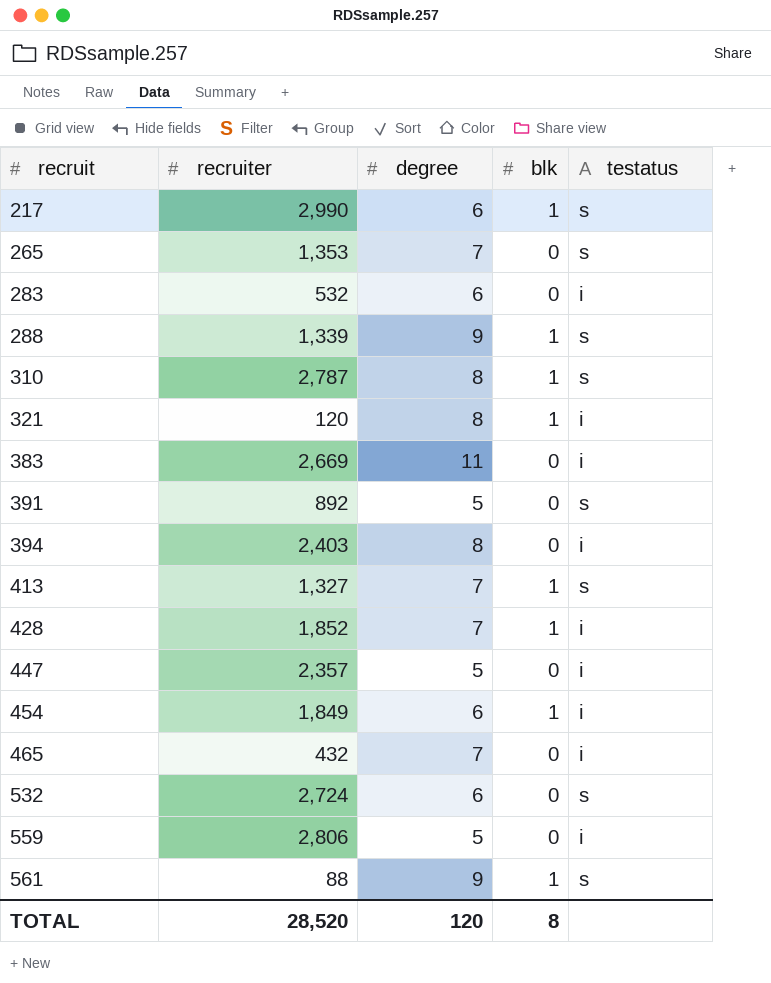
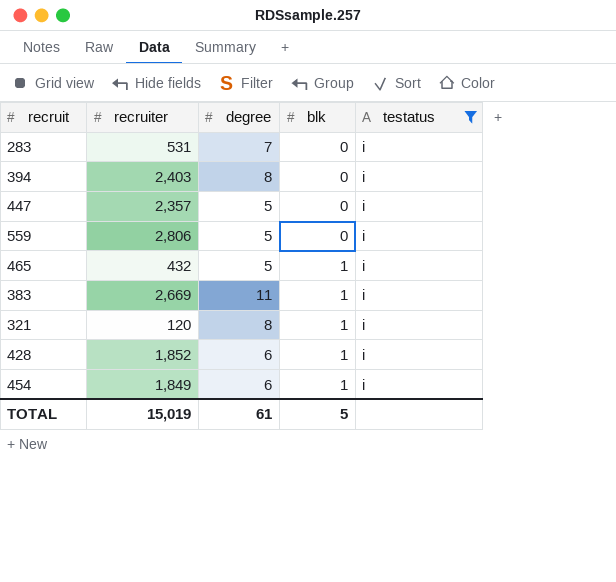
filter: none -> testatus = i
row order: recruit ascending -> blk ascending
283 | recruiter: 532 -> 531
283 | degree: 6 -> 7
465 | degree: 7 -> 5
465 | blk: 0 -> 1
383 | blk: 0 -> 1
428 | degree: 7 -> 6
TOTAL | recruiter: 28,520 -> 15,019
TOTAL | degree: 120 -> 61
TOTAL | blk: 8 -> 5

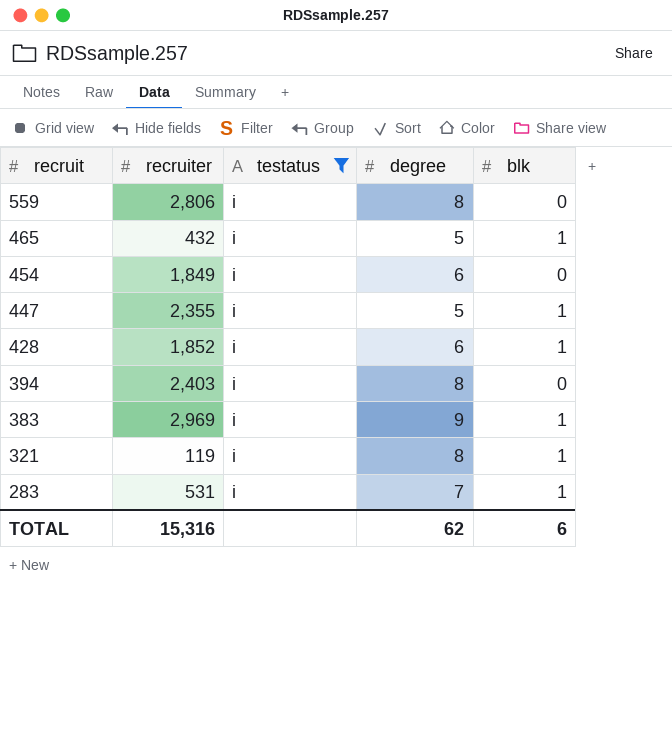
row order: blk ascending -> recruit descending
column testatus | position: 5 -> 3
559 | degree: 5 -> 8
454 | blk: 1 -> 0
447 | recruiter: 2,357 -> 2,355
447 | blk: 0 -> 1
383 | recruiter: 2,669 -> 2,969
383 | degree: 11 -> 9
321 | recruiter: 120 -> 119
283 | blk: 0 -> 1
TOTAL | recruiter: 15,019 -> 15,316
TOTAL | degree: 61 -> 62
TOTAL | blk: 5 -> 6

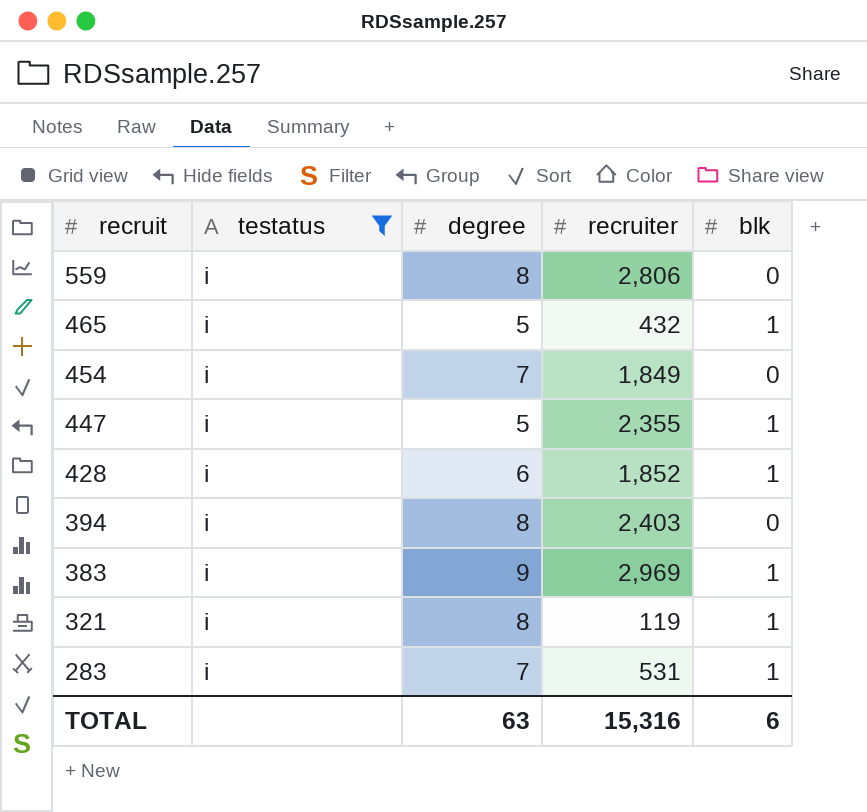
column recruiter | position: 2 -> 4
454 | degree: 6 -> 7
TOTAL | degree: 62 -> 63

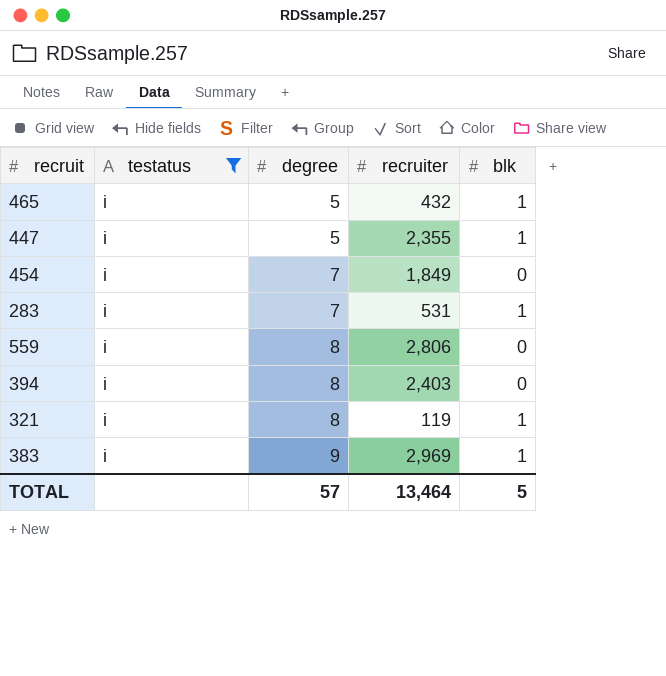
row order: recruit descending -> degree ascending
row 428: i | 6 | 1,852 | 1 -> none
TOTAL | degree: 63 -> 57
TOTAL | recruiter: 15,316 -> 13,464
TOTAL | blk: 6 -> 5

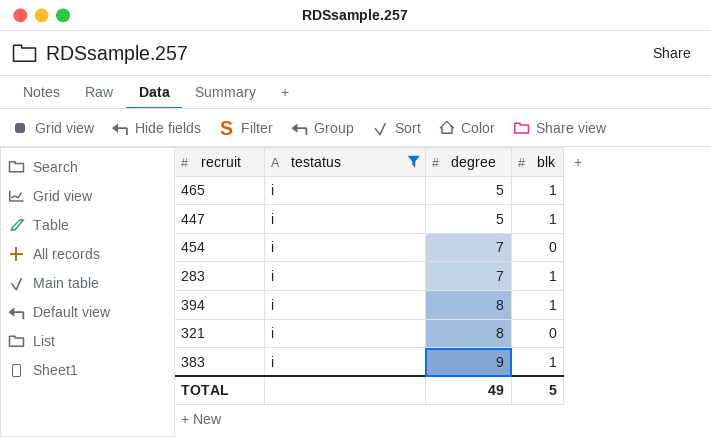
column recruiter | position: 4 -> none
row 559: i | 8 | 2,806 | 0 -> none
394 | blk: 0 -> 1
321 | blk: 1 -> 0
TOTAL | degree: 57 -> 49

